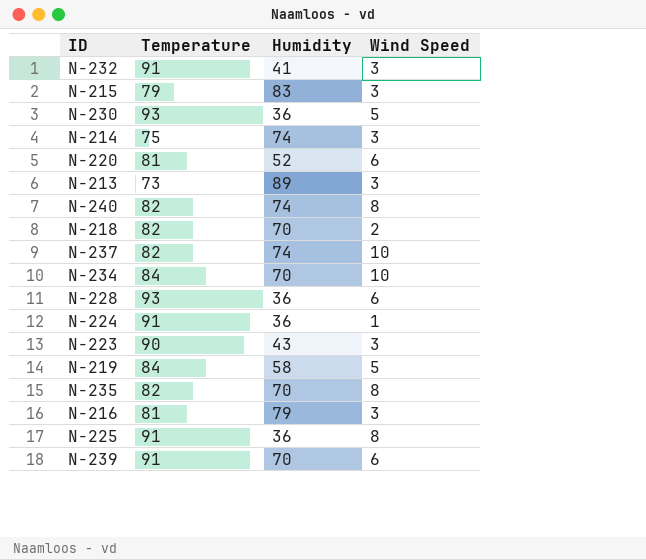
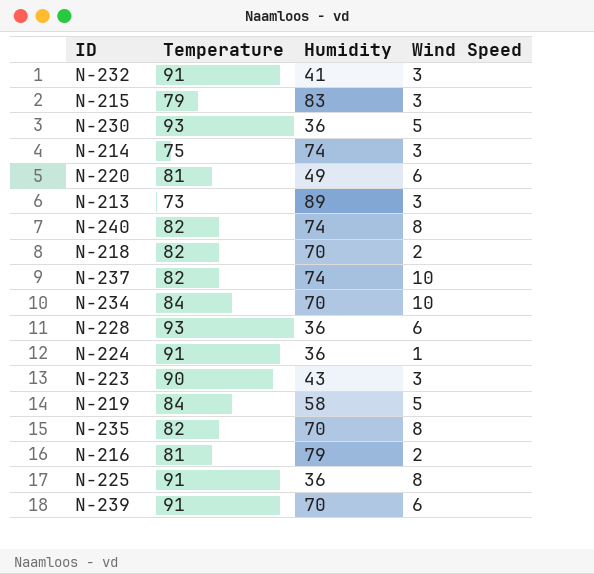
N-220 | Humidity: 52 -> 49
N-216 | Wind Speed: 3 -> 2

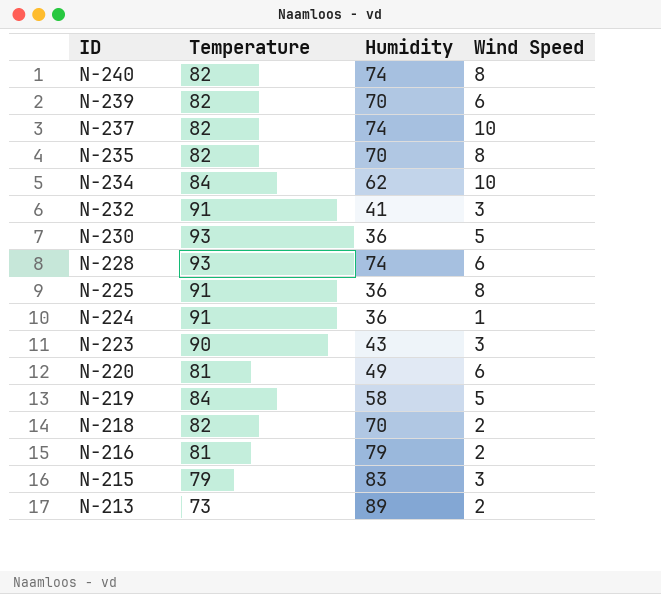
row order: none -> ID descending
row N-214: 75 | 74 | 3 -> none
N-239 | Temperature: 91 -> 82
N-234 | Humidity: 70 -> 62
N-228 | Humidity: 36 -> 74
N-213 | Wind Speed: 3 -> 2

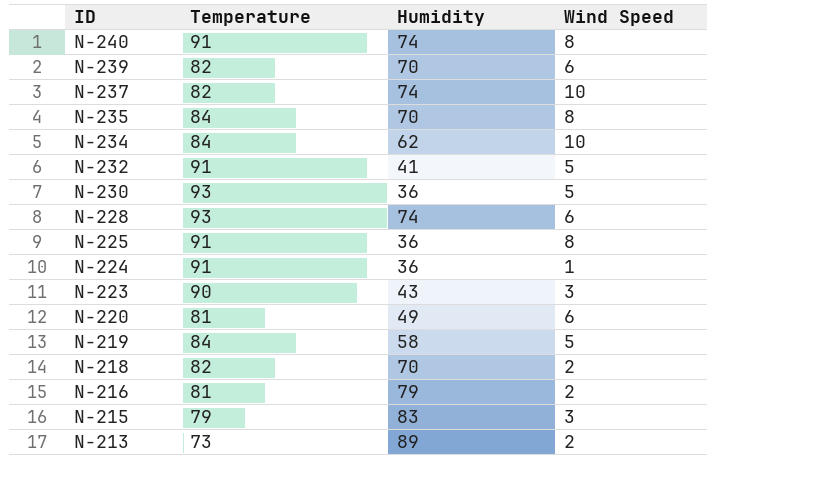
N-240 | Temperature: 82 -> 91
N-235 | Temperature: 82 -> 84
N-232 | Wind Speed: 3 -> 5

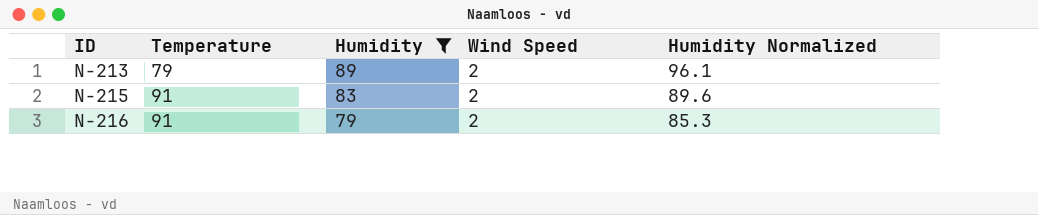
filter: none -> Humidity >= 79
row order: ID descending -> ID ascending
column Humidity Normalized | formula: none -> [Humidity] * 1.08
N-213 | Temperature: 73 -> 79
N-215 | Temperature: 79 -> 91
N-215 | Wind Speed: 3 -> 2
N-216 | Temperature: 81 -> 91

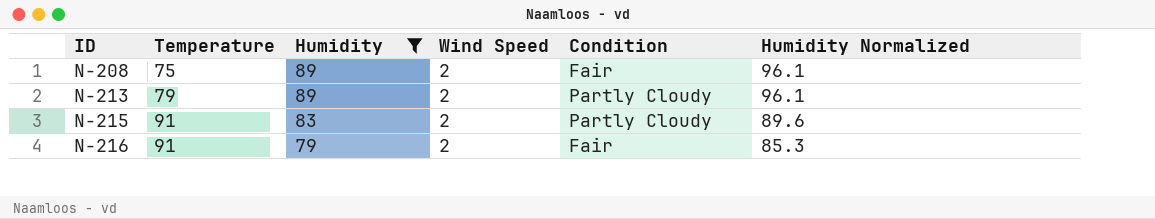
column Condition | position: none -> 5
row N-208: none -> 75 | 89 | 2 | Fair | 96.1

